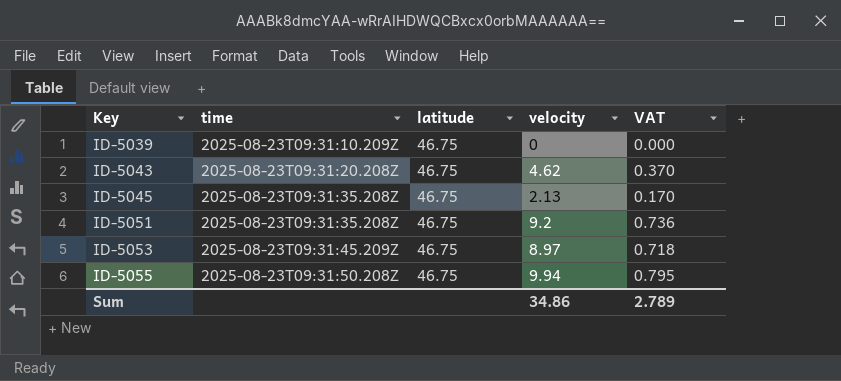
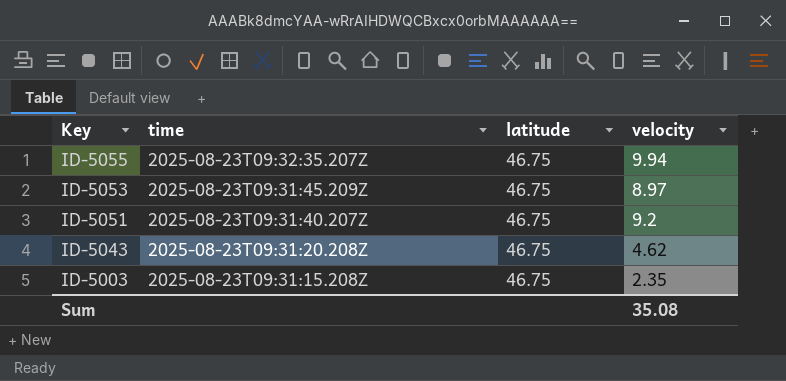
row order: Key ascending -> Key descending
column VAT | formula: [velocity] * 0.08 -> none
row ID-5039: 2025-08-23T09:31:10.209Z | 46.75 | 0 | 0.000 -> none
row ID-5045: 2025-08-23T09:31:35.208Z | 46.75 | 2.13 | 0.170 -> none
ID-5055 | time: 2025-08-23T09:31:50.208Z -> 2025-08-23T09:32:35.207Z
ID-5051 | time: 2025-08-23T09:31:35.208Z -> 2025-08-23T09:31:40.207Z
row ID-5003: none -> 2025-08-23T09:31:15.208Z | 46.75 | 2.35
Sum | velocity: 34.86 -> 35.08

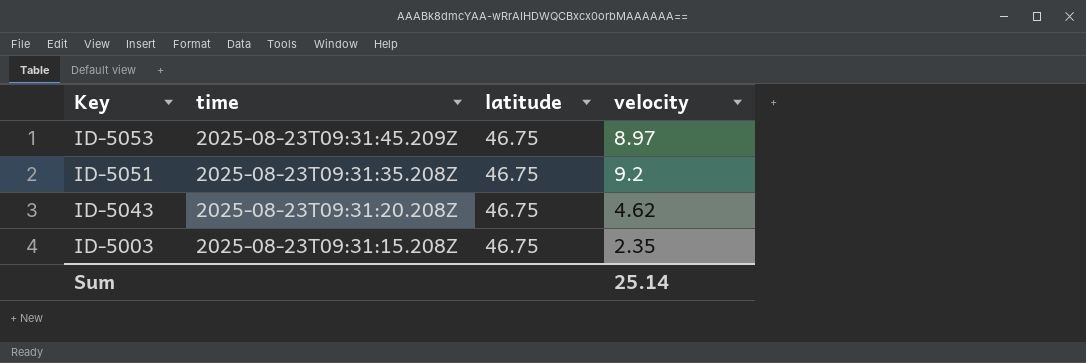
row ID-5055: 2025-08-23T09:32:35.207Z | 46.75 | 9.94 -> none
ID-5051 | time: 2025-08-23T09:31:40.207Z -> 2025-08-23T09:31:35.208Z
Sum | velocity: 35.08 -> 25.14

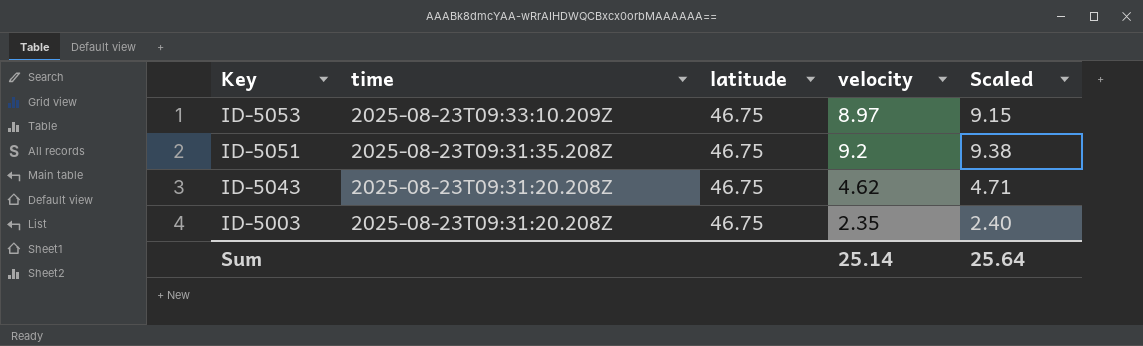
column Scaled | formula: none -> [velocity] * 1.02
ID-5053 | time: 2025-08-23T09:31:45.209Z -> 2025-08-23T09:33:10.209Z
ID-5003 | time: 2025-08-23T09:31:15.208Z -> 2025-08-23T09:31:20.208Z

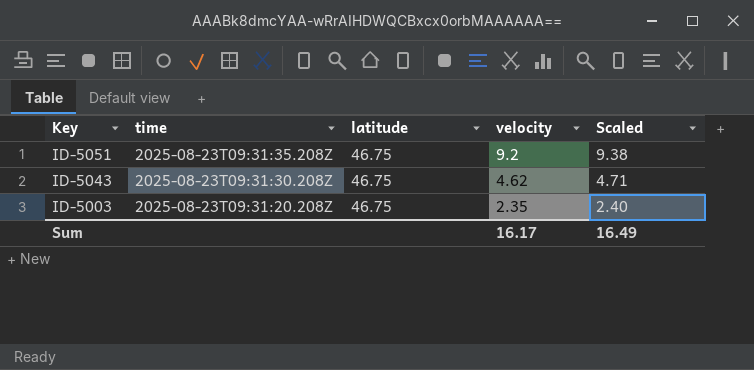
row ID-5053: 2025-08-23T09:33:10.209Z | 46.75 | 8.97 | 9.15 -> none
ID-5043 | time: 2025-08-23T09:31:20.208Z -> 2025-08-23T09:31:30.208Z
Sum | velocity: 25.14 -> 16.17
Sum | Scaled: 25.64 -> 16.49

